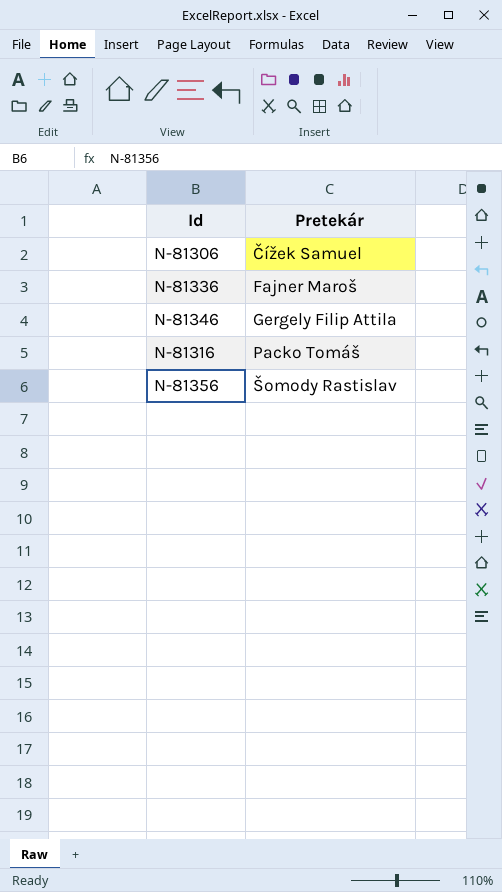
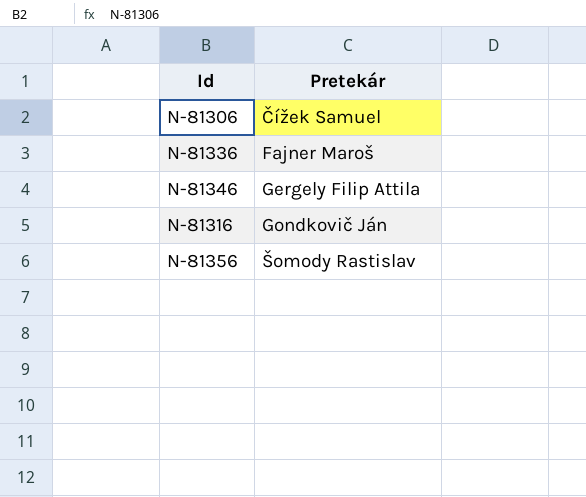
N-81316 | Pretekár: Packo Tomáš -> Gondkovič Ján

